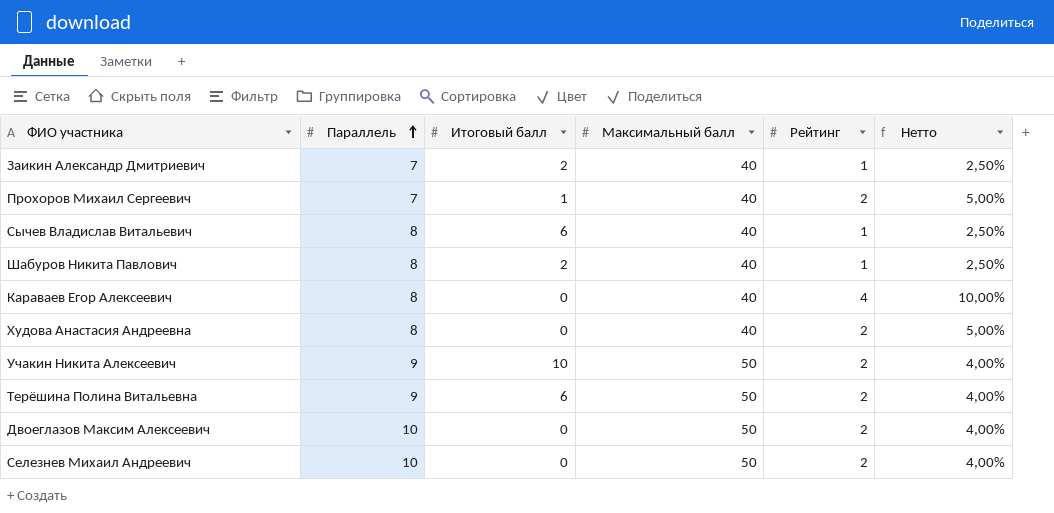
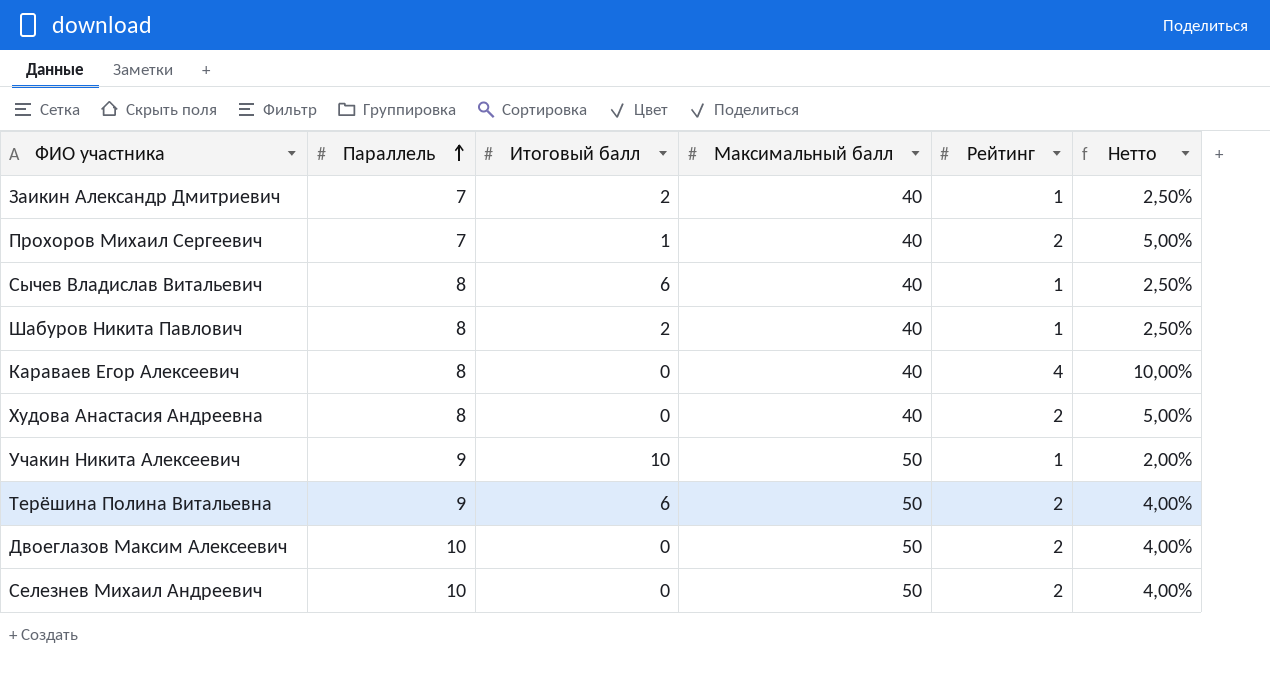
Учакин Никита Алексеевич | Рейтинг: 2 -> 1
Учакин Никита Алексеевич | Нетто: 4,00% -> 2,00%

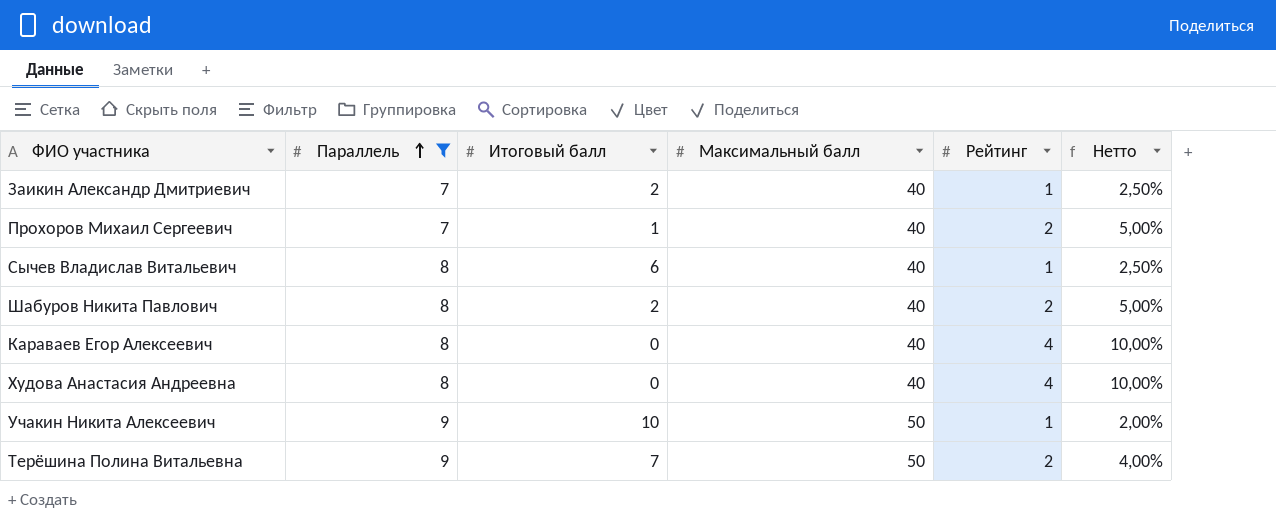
filter: none -> Параллель != 10
Шабуров Никита Павлович | Рейтинг: 1 -> 2
Шабуров Никита Павлович | Нетто: 2,50% -> 5,00%
Худова Анастасия Андреевна | Рейтинг: 2 -> 4
Худова Анастасия Андреевна | Нетто: 5,00% -> 10,00%
Терёшина Полина Витальевна | Итоговый балл: 6 -> 7

